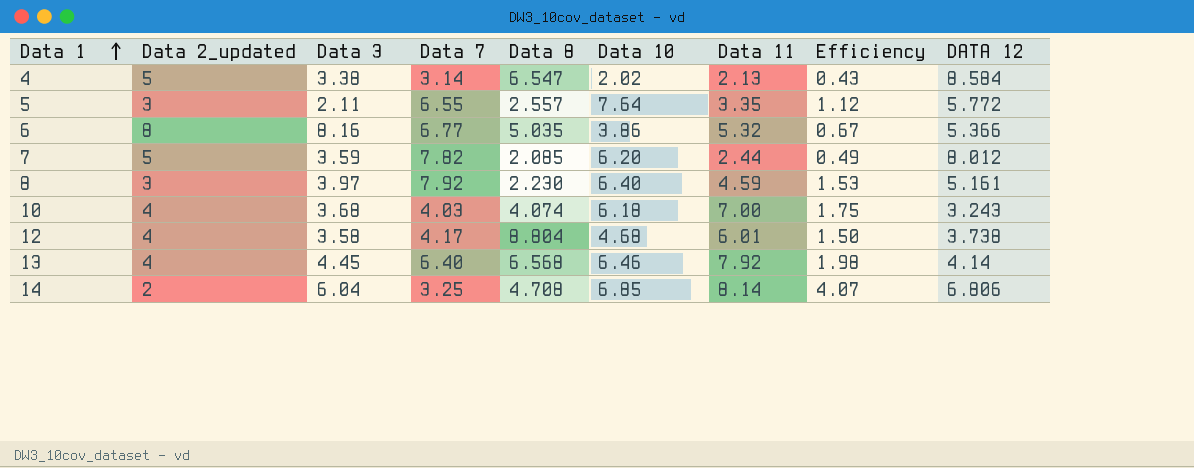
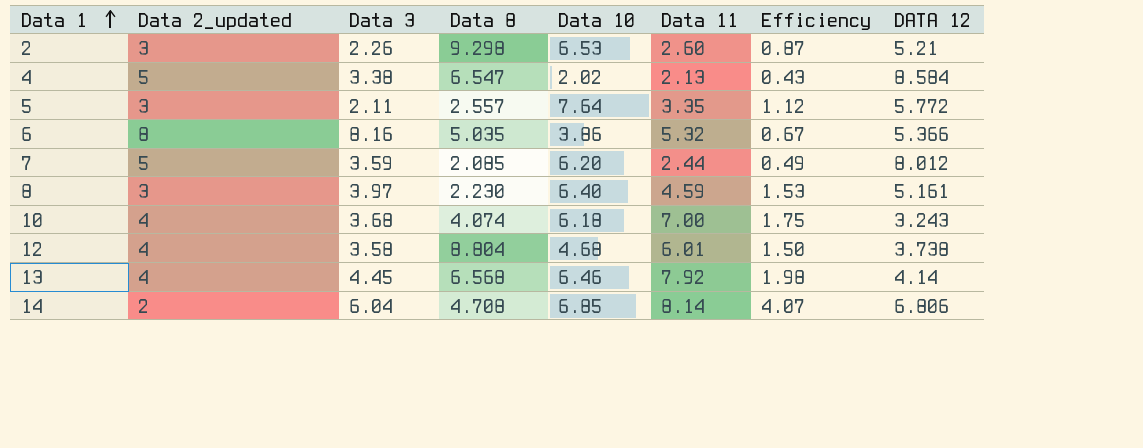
column Data 7 | position: 4 -> none
row 2: none -> 3 | 2.26 | 9.298 | 6.53 | 2.60 | 0.87 | 5.21

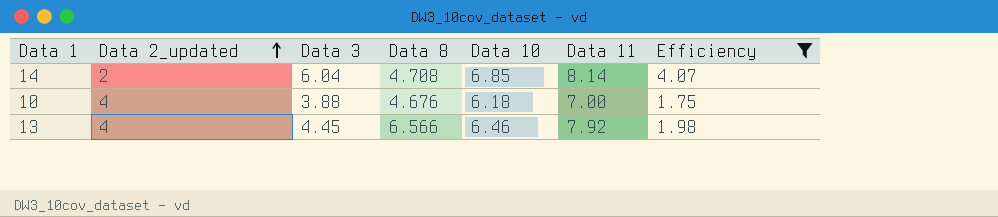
filter: none -> Efficiency >= 1.75
row order: Data 1 ascending -> Data 2_updated ascending
column DATA 12 | position: 8 -> none
10 | Data 3: 3.68 -> 3.88
10 | Data 8: 4.074 -> 4.676
13 | Data 8: 6.568 -> 6.566

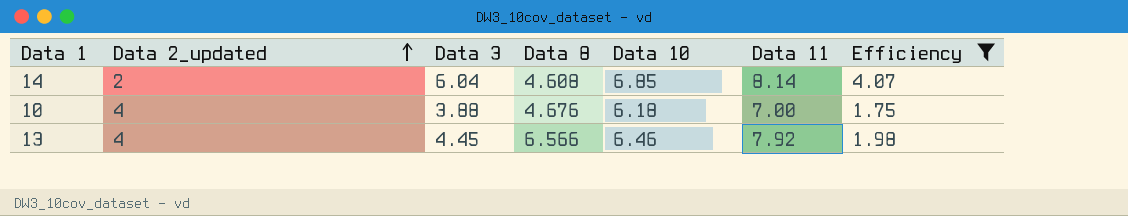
14 | Data 8: 4.708 -> 4.608

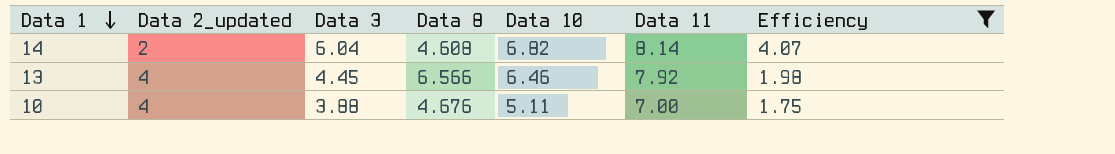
row order: Data 2_updated ascending -> Data 1 descending
14 | Data 10: 6.85 -> 6.82
10 | Data 10: 6.18 -> 5.11

